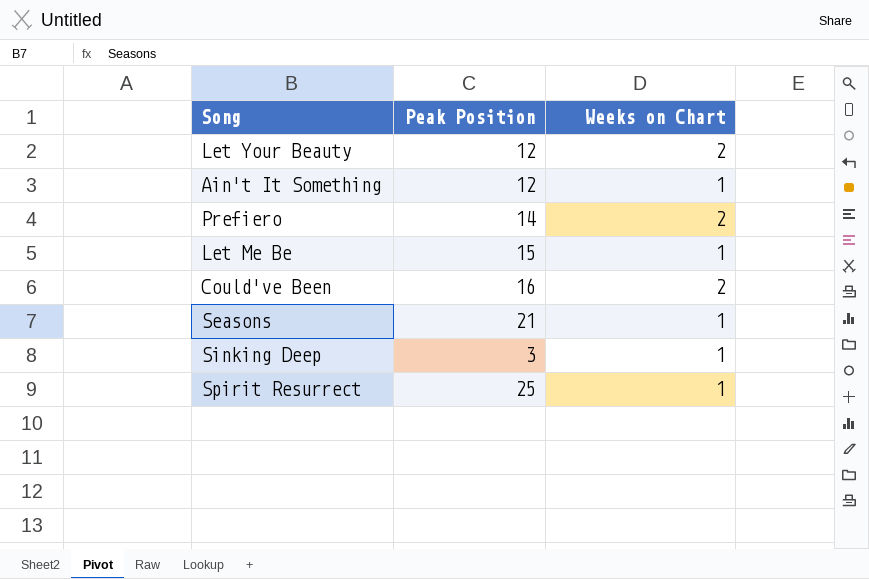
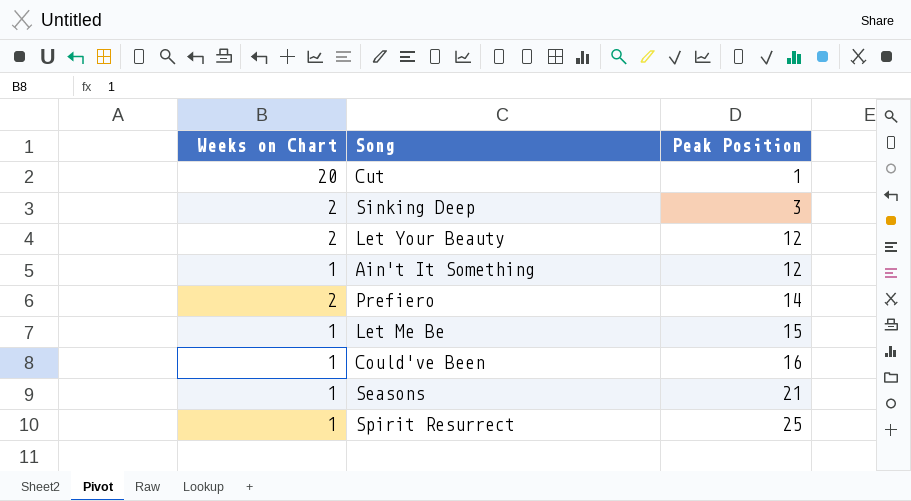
row order: none -> Peak Position ascending
column Weeks on Chart | position: 3 -> 1
row Cut: none -> 20 | 1
Sinking Deep | Weeks on Chart: 1 -> 2
Could've Been | Weeks on Chart: 2 -> 1

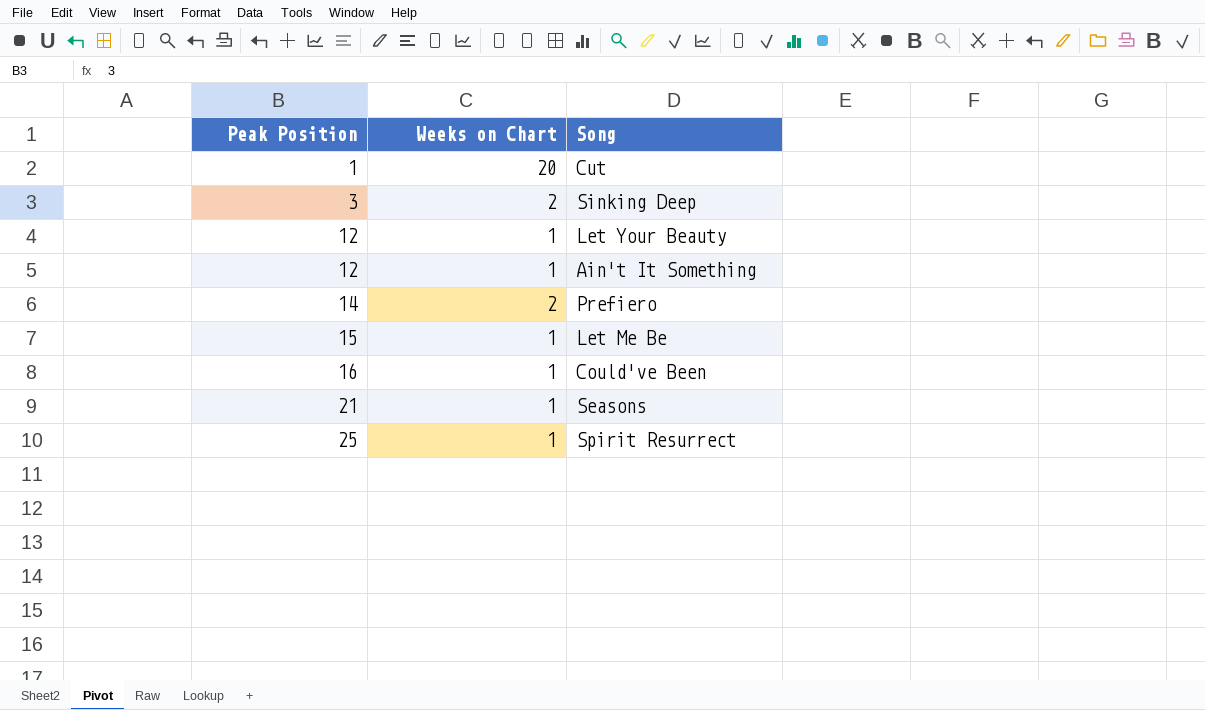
column Peak Position | position: 3 -> 1
Let Your Beauty | Weeks on Chart: 2 -> 1

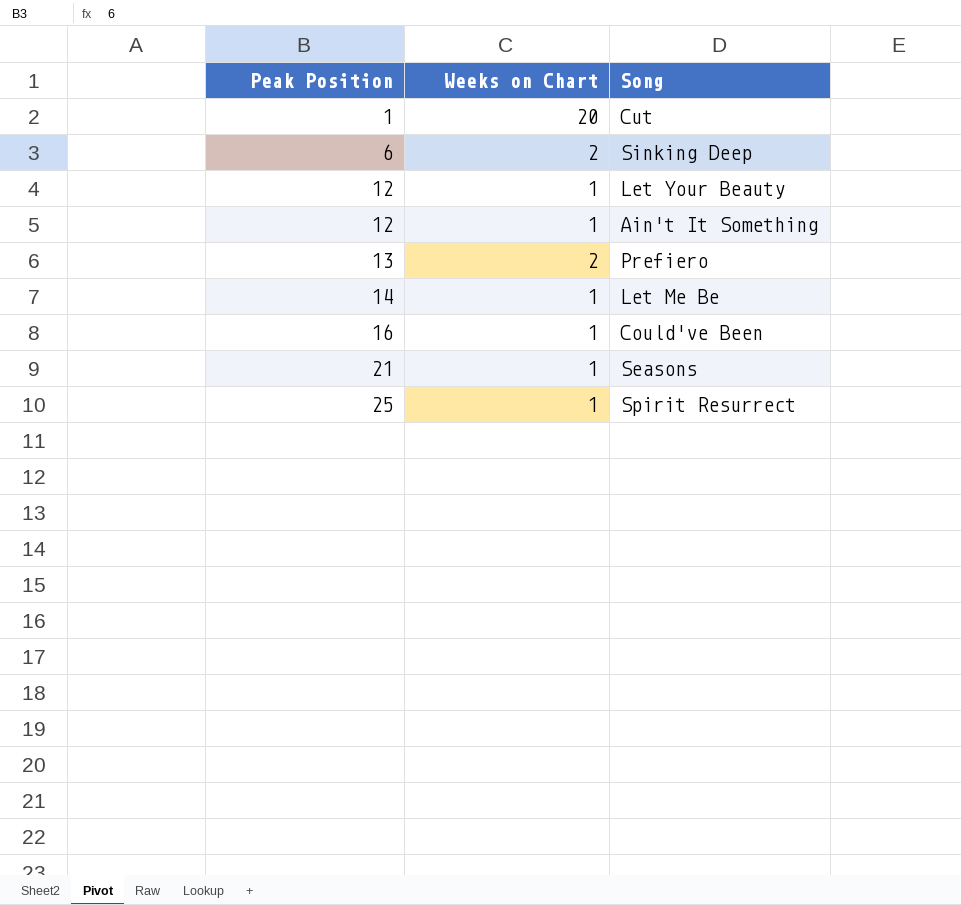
Sinking Deep | Peak Position: 3 -> 6
Prefiero | Peak Position: 14 -> 13
Let Me Be | Peak Position: 15 -> 14

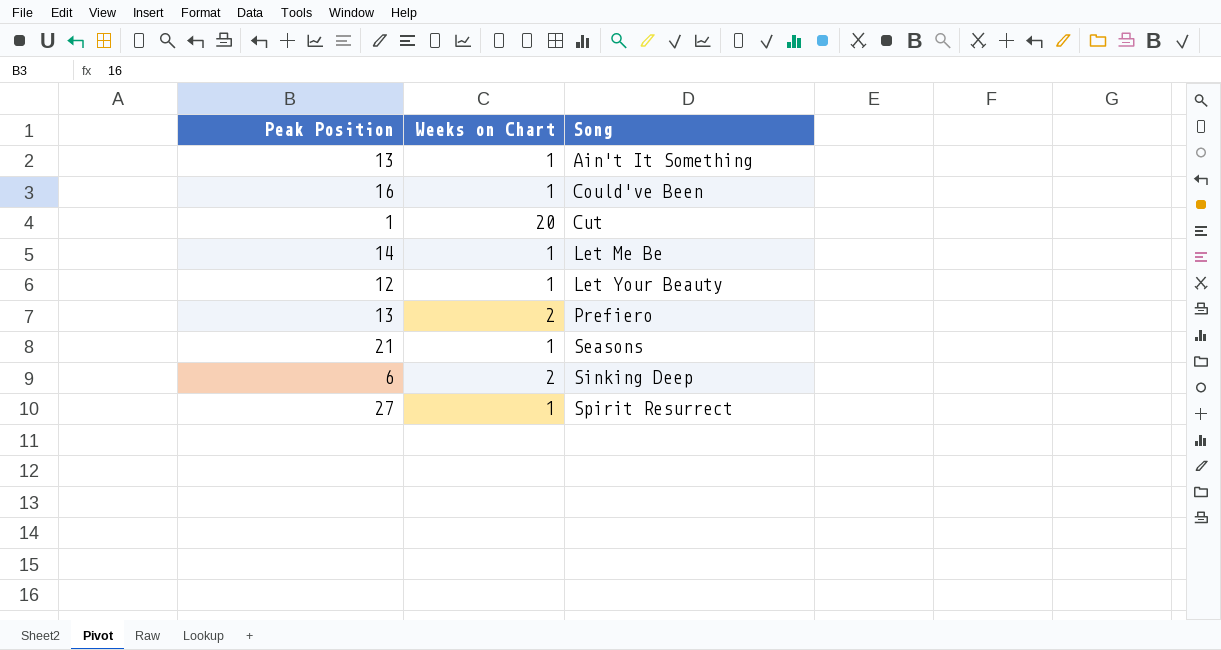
row order: Peak Position ascending -> Song ascending
Ain't It Something | Peak Position: 12 -> 13
Spirit Resurrect | Peak Position: 25 -> 27

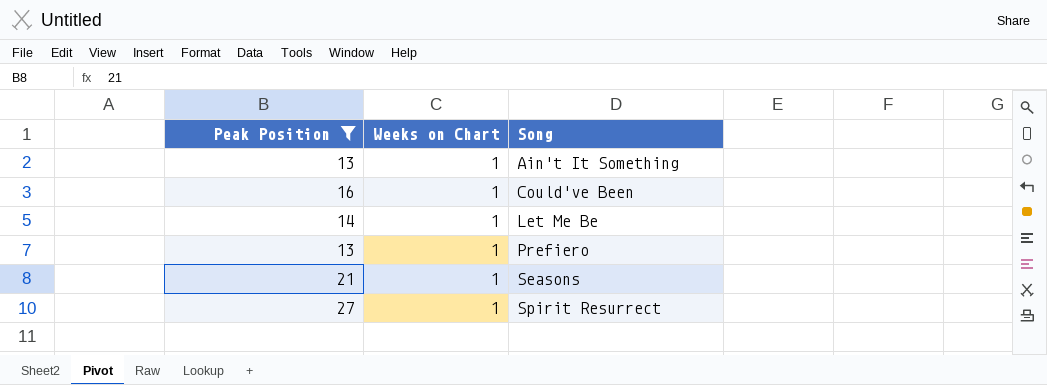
filter: none -> Peak Position >= 13
Prefiero | Weeks on Chart: 2 -> 1

